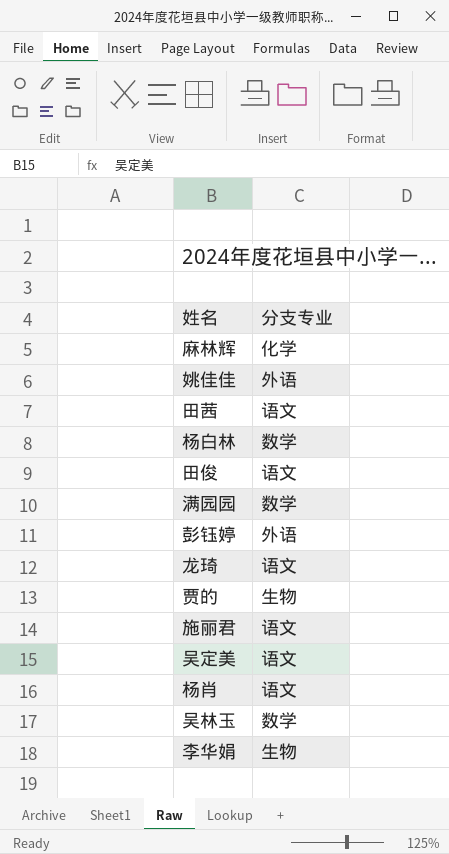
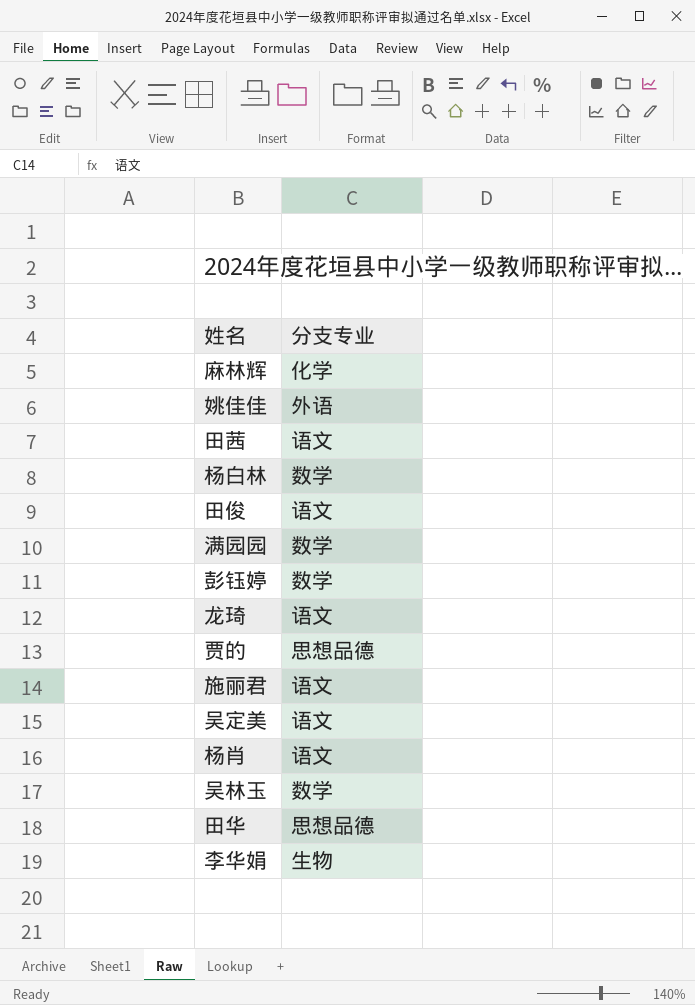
彭钰婷 | 分支专业: 外语 -> 数学
贾的 | 分支专业: 生物 -> 思想品德
row 田华: none -> 思想品德

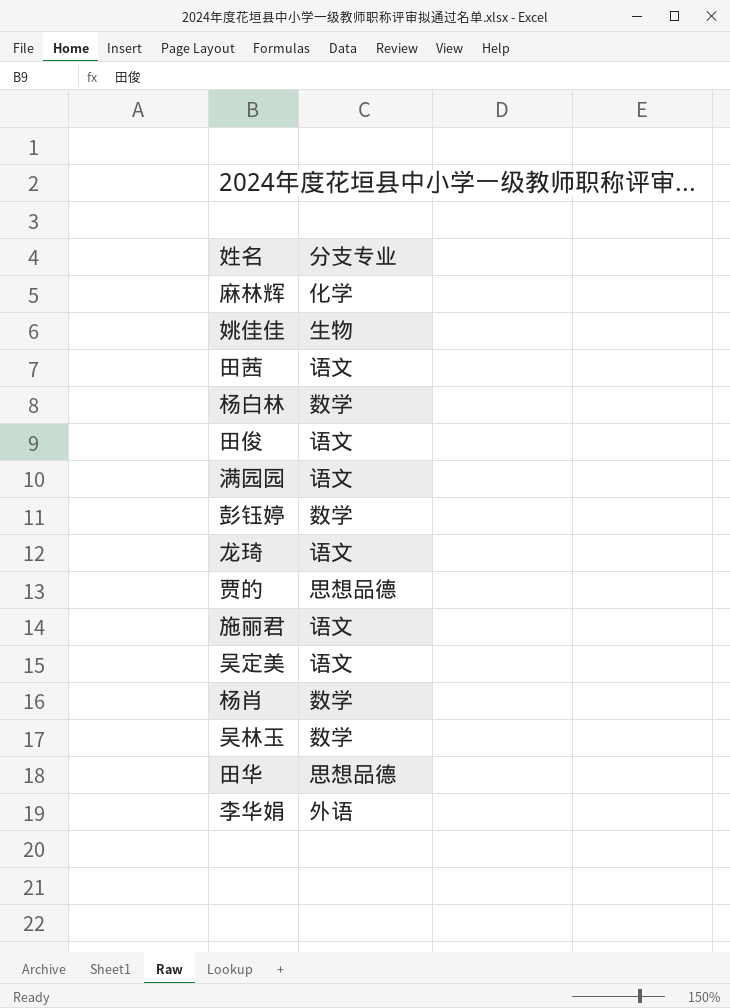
姚佳佳 | 分支专业: 外语 -> 生物
满园园 | 分支专业: 数学 -> 语文
杨肖 | 分支专业: 语文 -> 数学
李华娟 | 分支专业: 生物 -> 外语

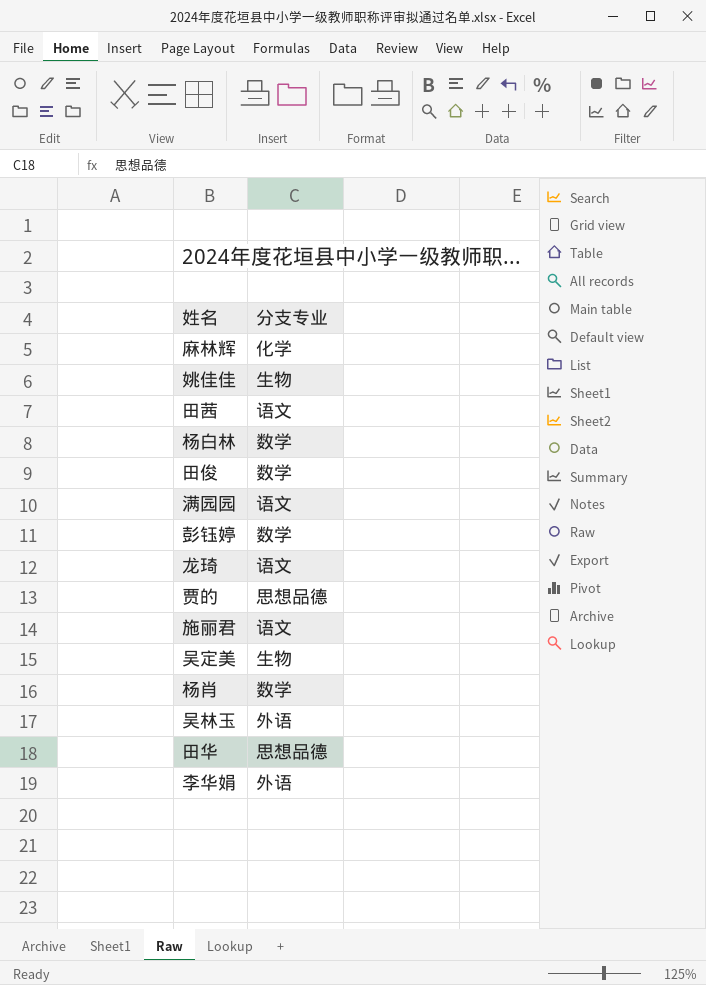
田俊 | 分支专业: 语文 -> 数学
吴定美 | 分支专业: 语文 -> 生物
吴林玉 | 分支专业: 数学 -> 外语

